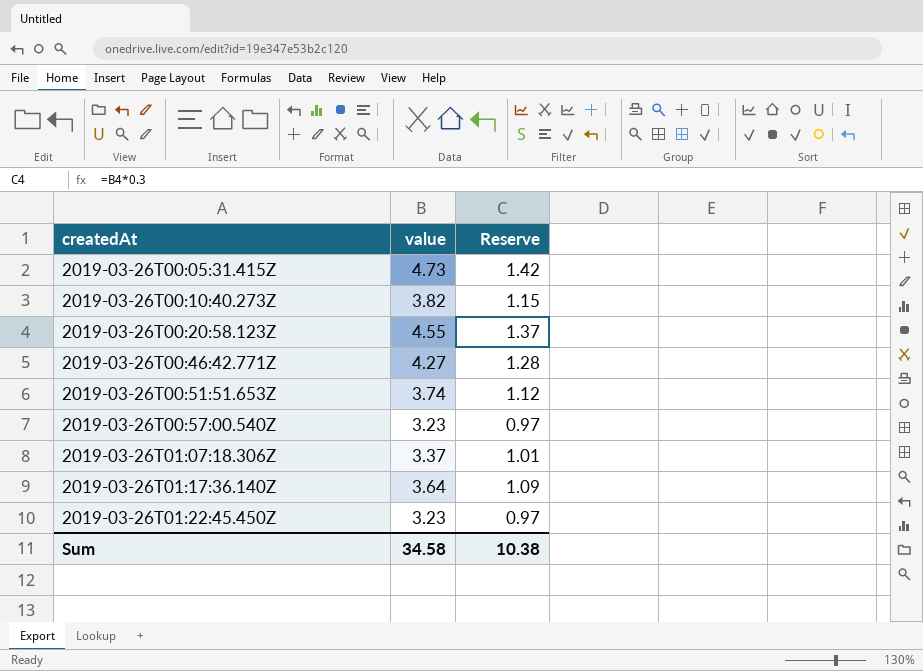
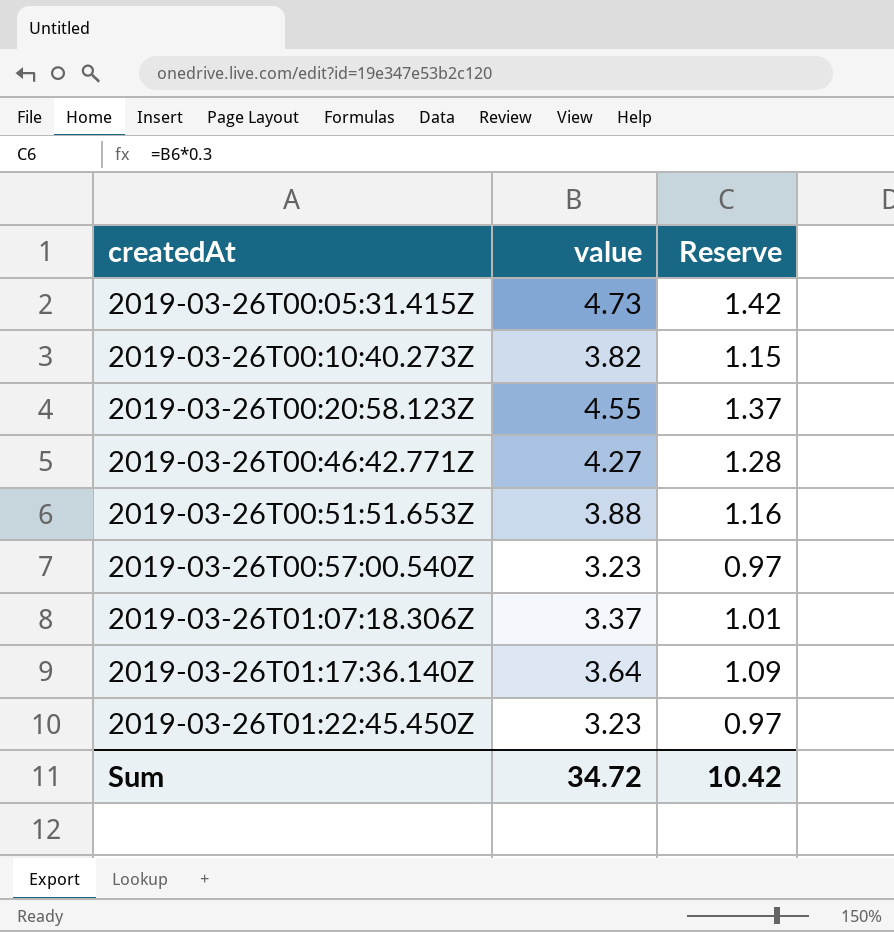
2019-03-26T00:51:51.653Z | value: 3.74 -> 3.88
2019-03-26T00:51:51.653Z | Reserve: 1.12 -> 1.16
Sum | value: 34.58 -> 34.72
Sum | Reserve: 10.38 -> 10.42

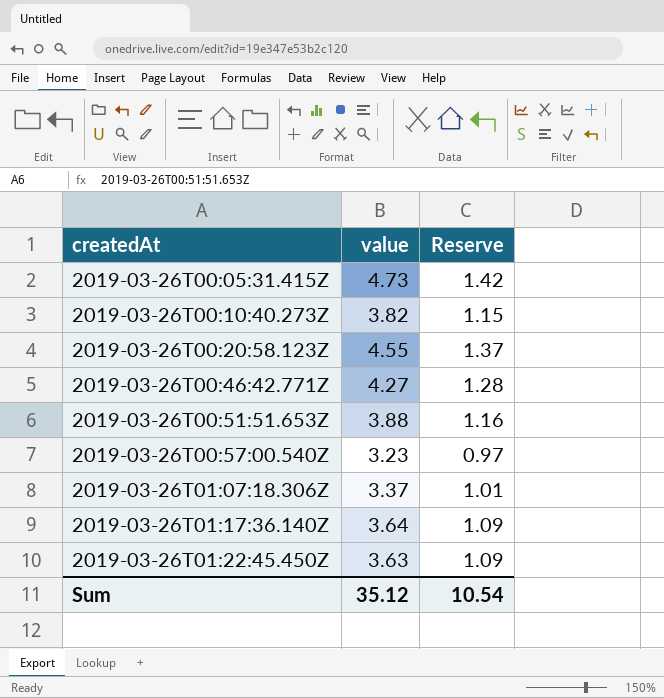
2019-03-26T01:22:45.450Z | value: 3.23 -> 3.63
2019-03-26T01:22:45.450Z | Reserve: 0.97 -> 1.09
Sum | value: 34.72 -> 35.12
Sum | Reserve: 10.42 -> 10.54

